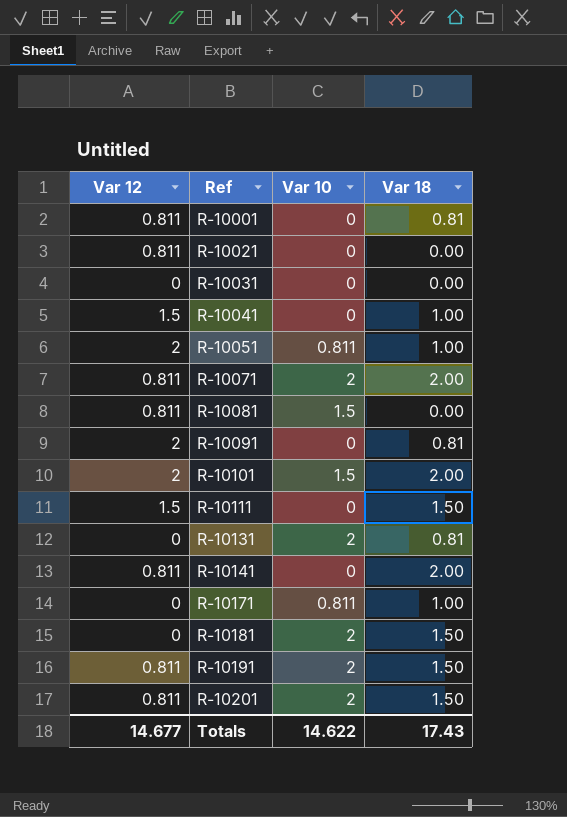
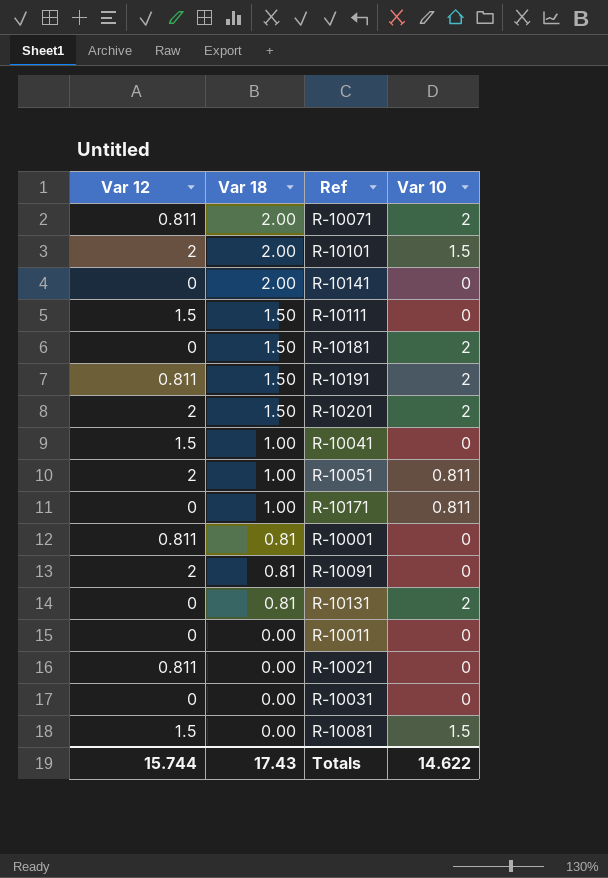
row order: Ref ascending -> Var 18 descending
column Var 18 | position: 4 -> 2
R-10141 | Var 12: 0.811 -> 0
R-10201 | Var 12: 0.811 -> 2
row R-10011: none -> 0 | 0.00 | 0
R-10081 | Var 12: 0.811 -> 1.5
Totals | Var 12: 14.677 -> 15.744

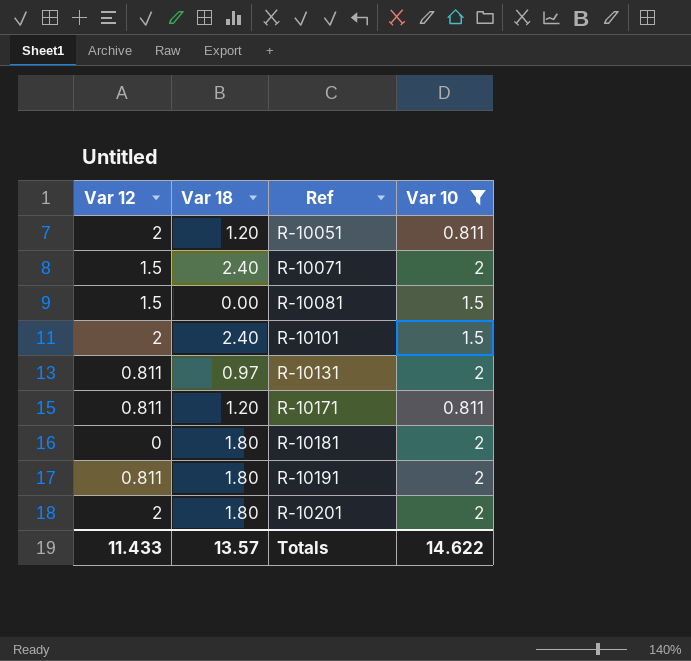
filter: none -> Var 10 != 0
row order: Var 18 descending -> Ref ascending
R-10051 | Var 18: 1.00 -> 1.20
R-10071 | Var 12: 0.811 -> 1.5
R-10071 | Var 18: 2.00 -> 2.40
R-10101 | Var 18: 2.00 -> 2.40
R-10131 | Var 12: 0 -> 0.811
R-10131 | Var 18: 0.81 -> 0.97
R-10171 | Var 12: 0 -> 0.811
R-10171 | Var 18: 1.00 -> 1.20
R-10181 | Var 18: 1.50 -> 1.80
R-10191 | Var 18: 1.50 -> 1.80
R-10201 | Var 18: 1.50 -> 1.80
Totals | Var 12: 15.744 -> 11.433
Totals | Var 18: 17.43 -> 13.57

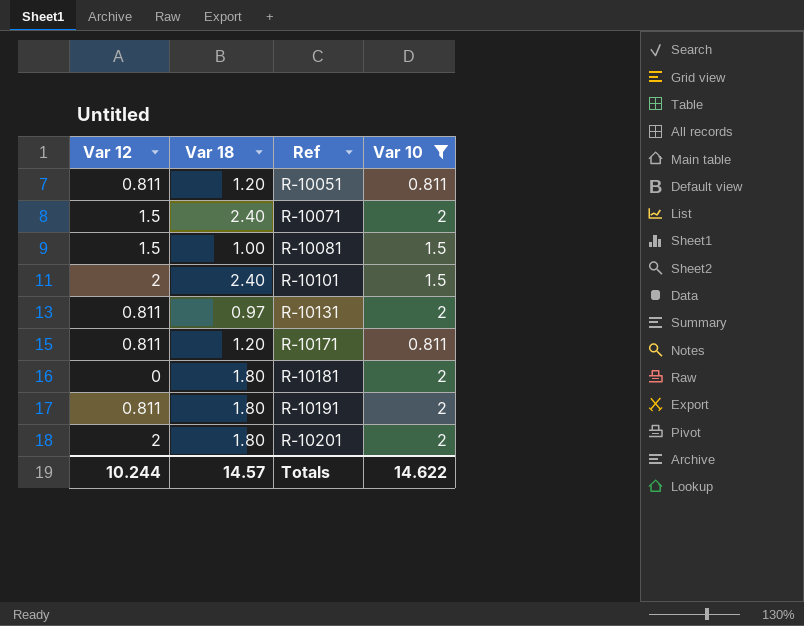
R-10051 | Var 12: 2 -> 0.811
R-10081 | Var 18: 0.00 -> 1.00
Totals | Var 12: 11.433 -> 10.244
Totals | Var 18: 13.57 -> 14.57

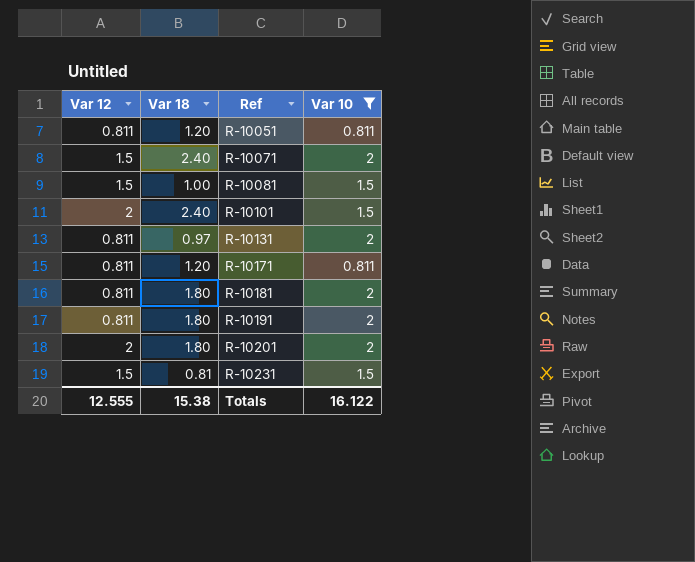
R-10181 | Var 12: 0 -> 0.811
row R-10231: none -> 1.5 | 0.81 | 1.5
Totals | Var 12: 10.244 -> 12.555
Totals | Var 18: 14.57 -> 15.38
Totals | Var 10: 14.622 -> 16.122

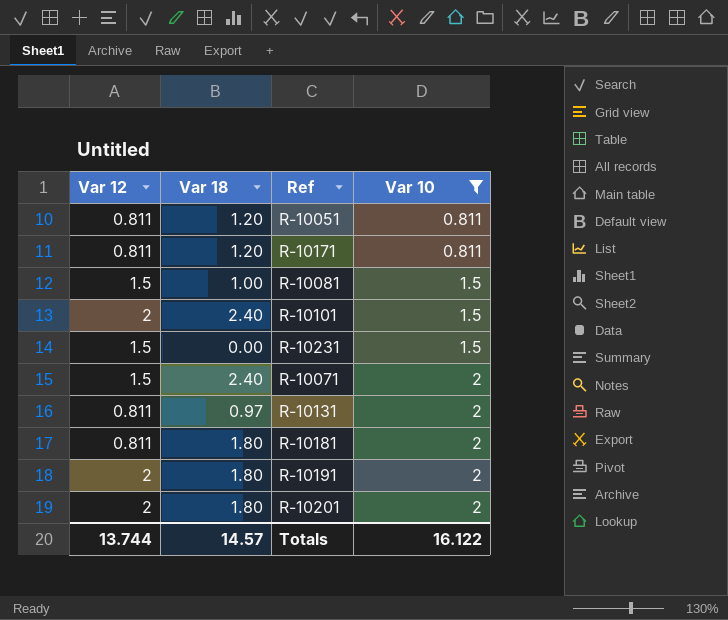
row order: Ref ascending -> Var 10 ascending
R-10231 | Var 18: 0.81 -> 0.00
R-10191 | Var 12: 0.811 -> 2
Totals | Var 12: 12.555 -> 13.744
Totals | Var 18: 15.38 -> 14.57

